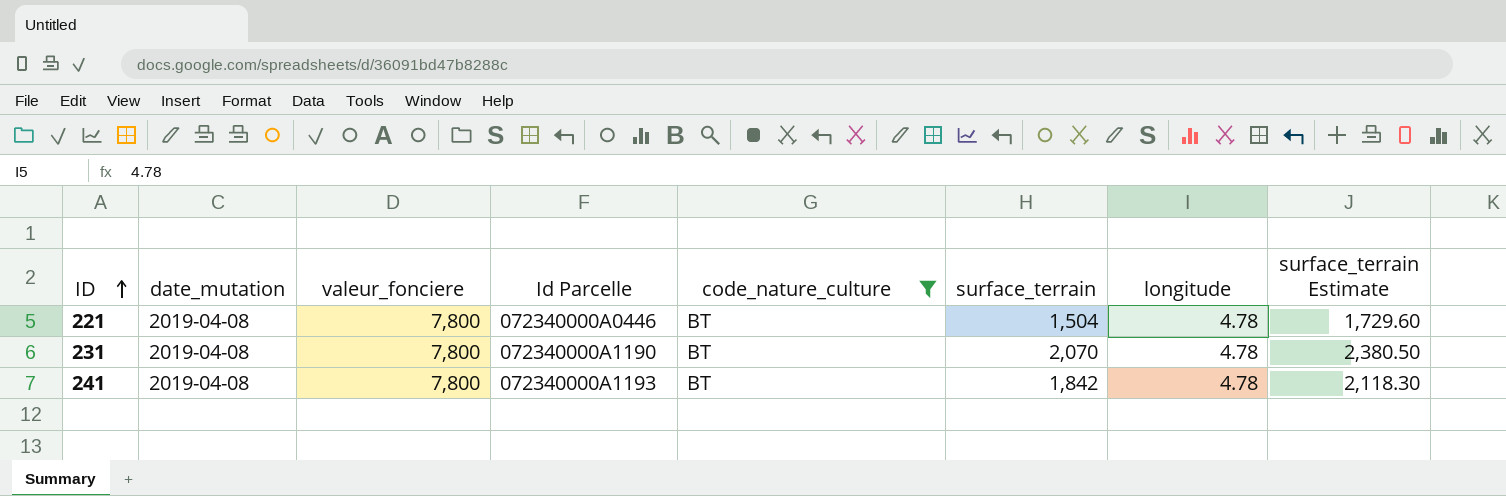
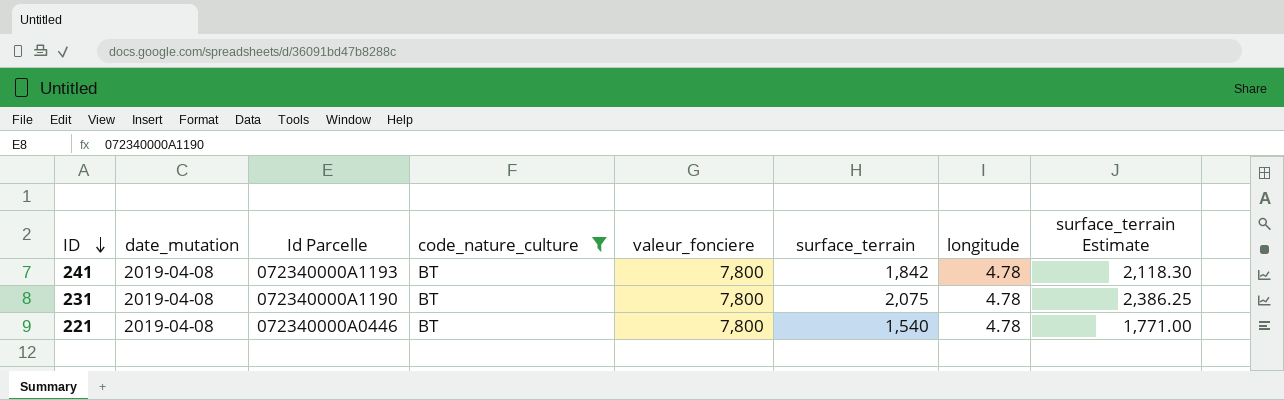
row order: ID ascending -> ID descending
column valeur_fonciere | position: 3 -> 5
231 | surface_terrain: 2,070 -> 2,075
231 | surface_terrain Estimate: 2,380.50 -> 2,386.25
221 | surface_terrain: 1,504 -> 1,540
221 | surface_terrain Estimate: 1,729.60 -> 1,771.00

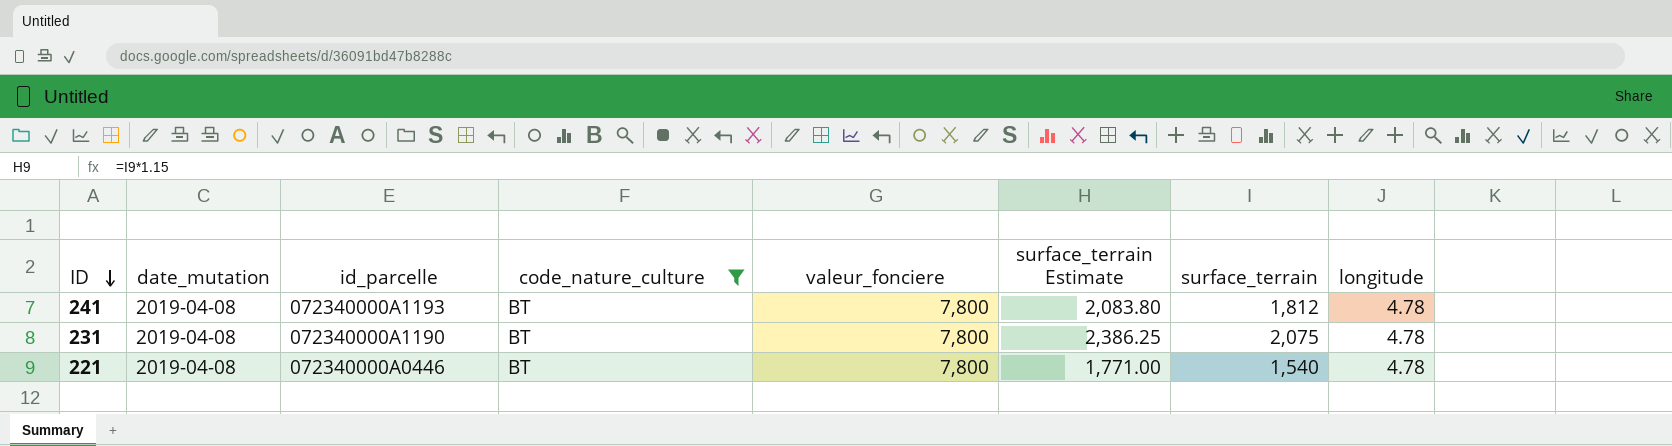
column name: Id Parcelle -> id_parcelle
column surface_terrain Estimate | position: 8 -> 6
241 | surface_terrain Estimate: 2,118.30 -> 2,083.80
241 | surface_terrain: 1,842 -> 1,812

